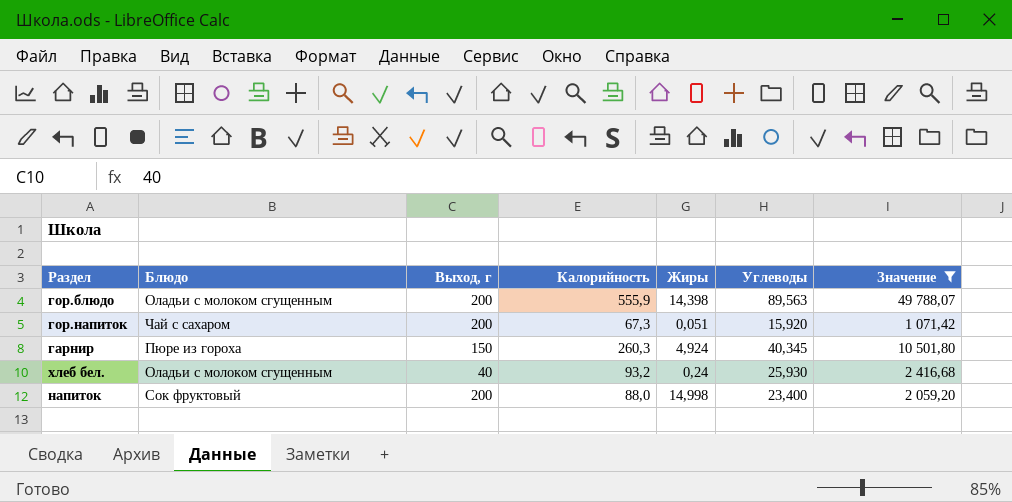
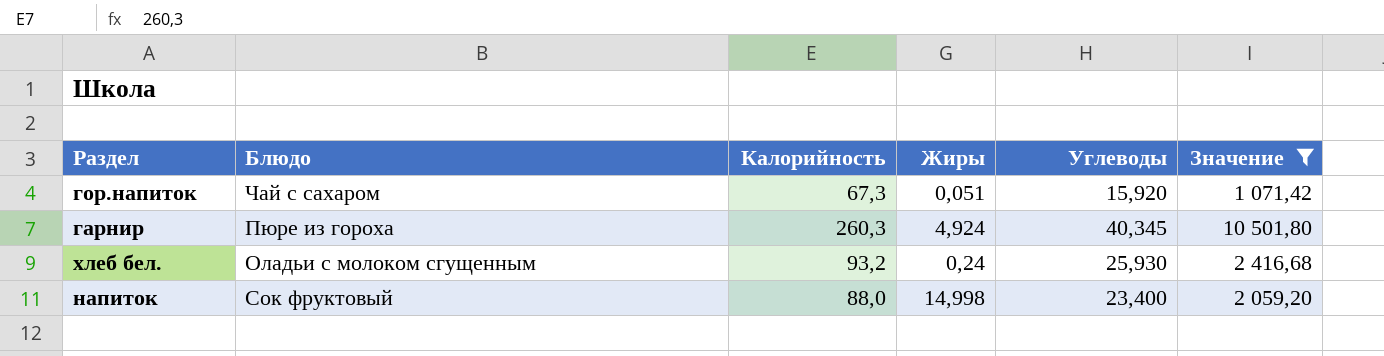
column Выход, г | position: 3 -> none
row гор.блюдо: Оладьи с молоком сгущенным | 200 | 555,9 | 14,398 | 89,563 | 49 788,07 -> none

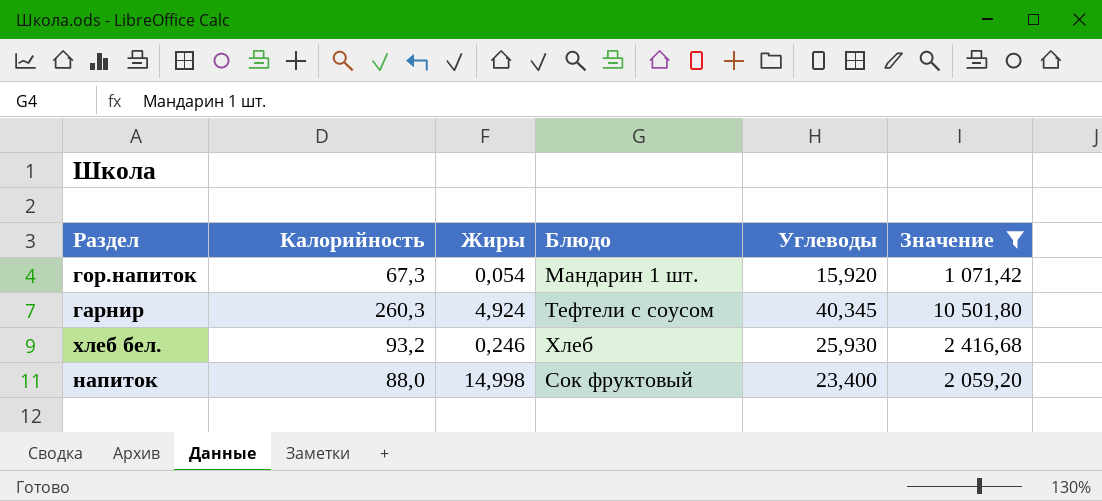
column Блюдо | position: 2 -> 4
гор.напиток | Жиры: 0,051 -> 0,054
гор.напиток | Блюдо: Чай с сахаром -> Мандарин 1 шт.
гарнир | Блюдо: Пюре из гороха -> Тефтели с соусом
хлеб бел. | Жиры: 0,24 -> 0,246
хлеб бел. | Блюдо: Оладьи с молоком сгущенным -> Хлеб

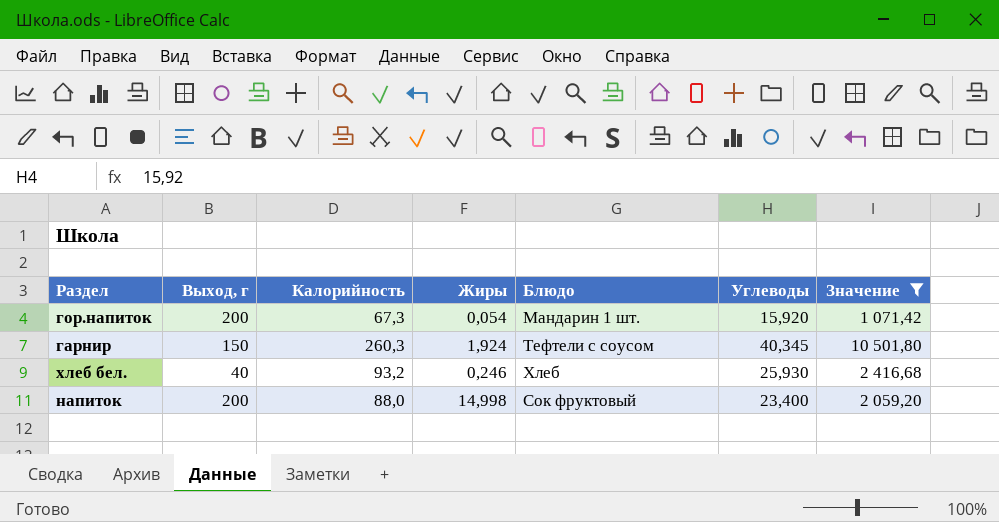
column Выход, г | position: none -> 2
гарнир | Жиры: 4,924 -> 1,924

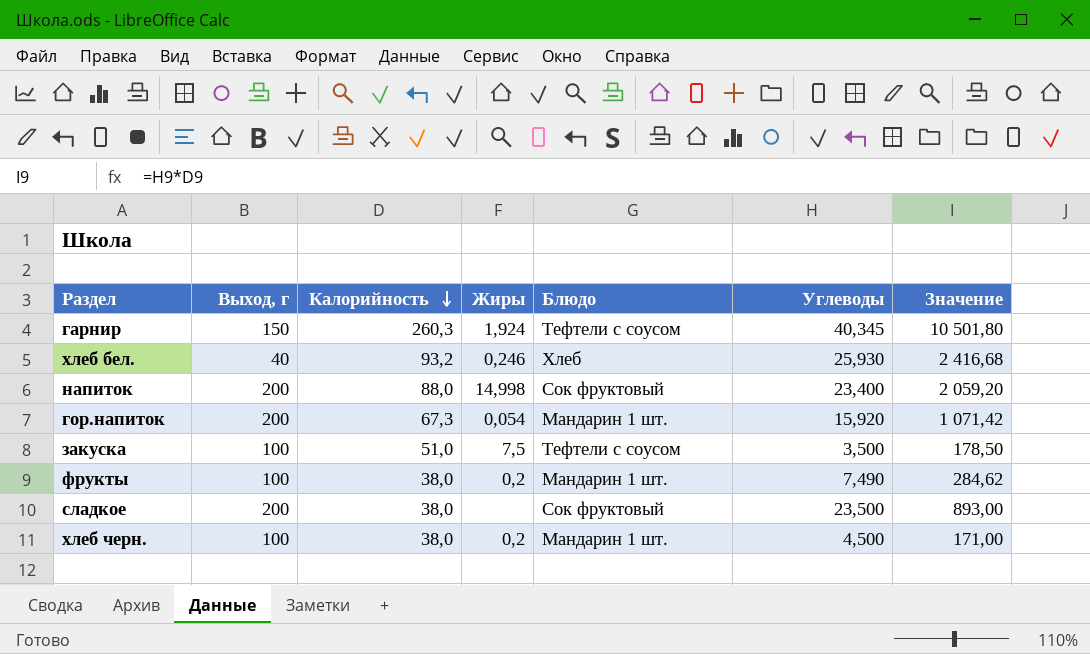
filter: Значение >= 1 071,42 -> none
row order: none -> Калорийность descending

